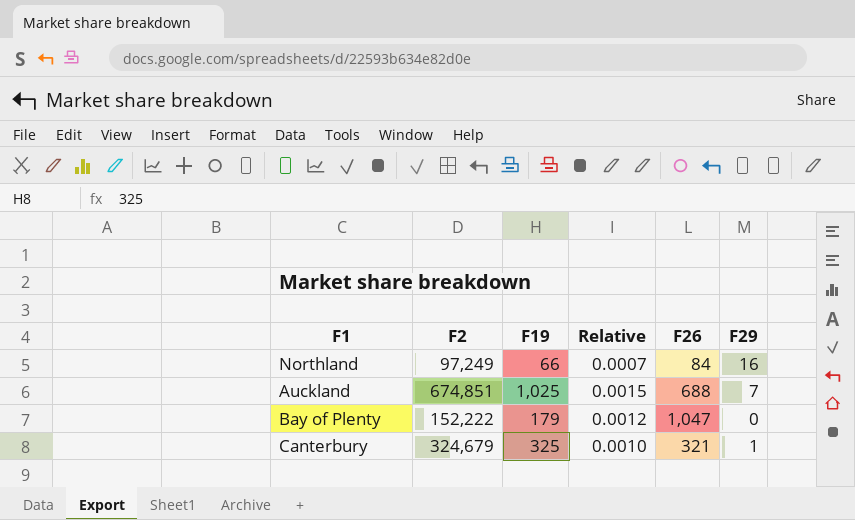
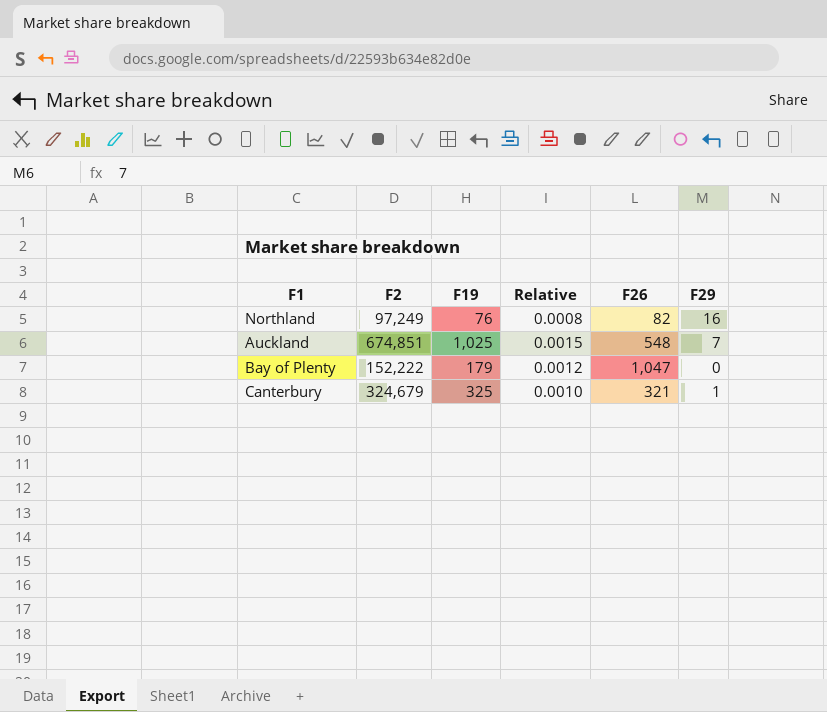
Northland | F19: 66 -> 76
Northland | Relative: 0.0007 -> 0.0008
Northland | F26: 84 -> 82
Auckland | F26: 688 -> 548

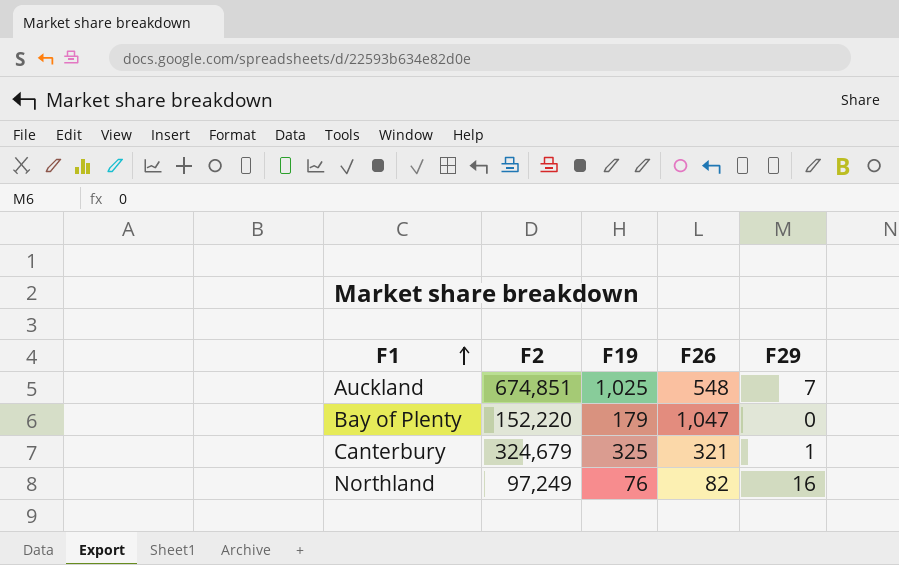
row order: none -> F1 ascending
column Relative | formula: [F19] / [F2] -> none
Bay of Plenty | F2: 152,222 -> 152,220

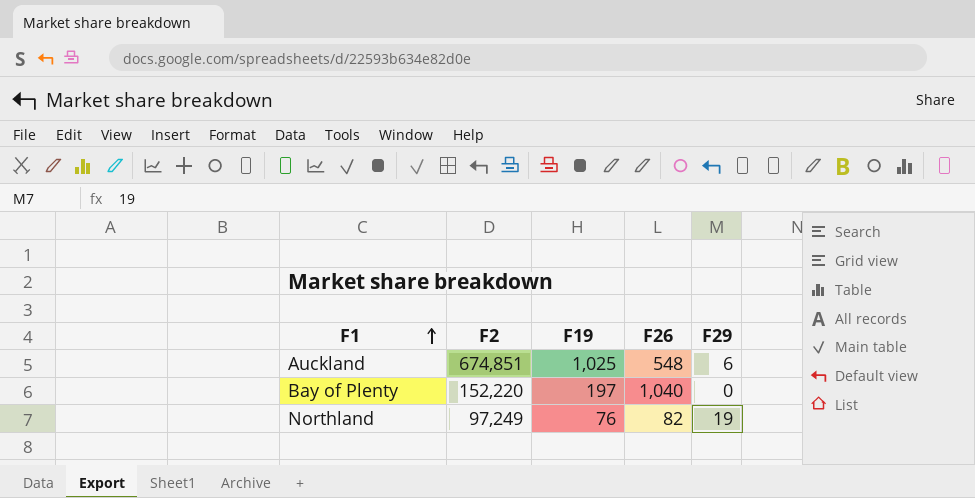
row Canterbury: 324,679 | 325 | 321 | 1 -> none
Auckland | F29: 7 -> 6
Bay of Plenty | F19: 179 -> 197
Bay of Plenty | F26: 1,047 -> 1,040
Northland | F29: 16 -> 19

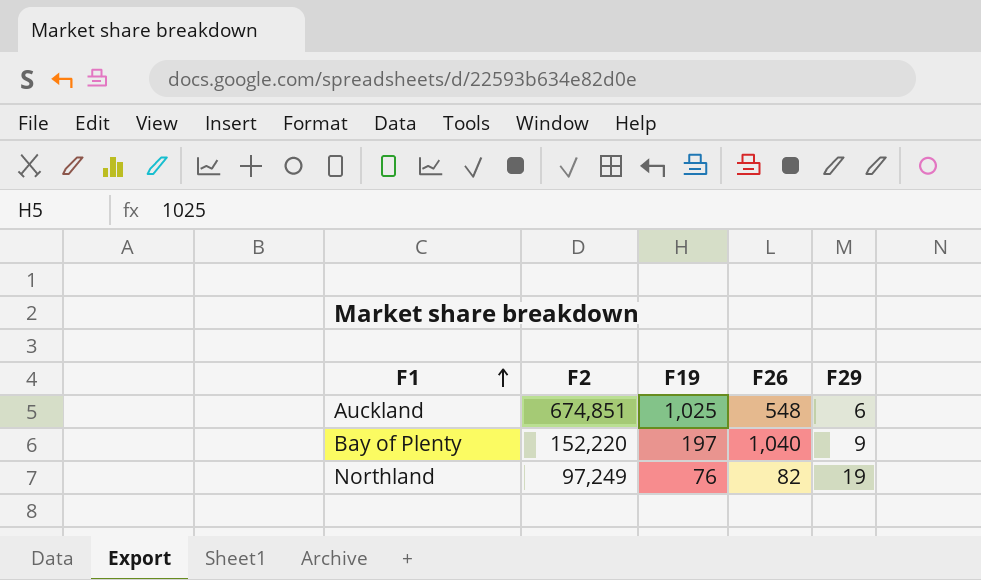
Bay of Plenty | F29: 0 -> 9

